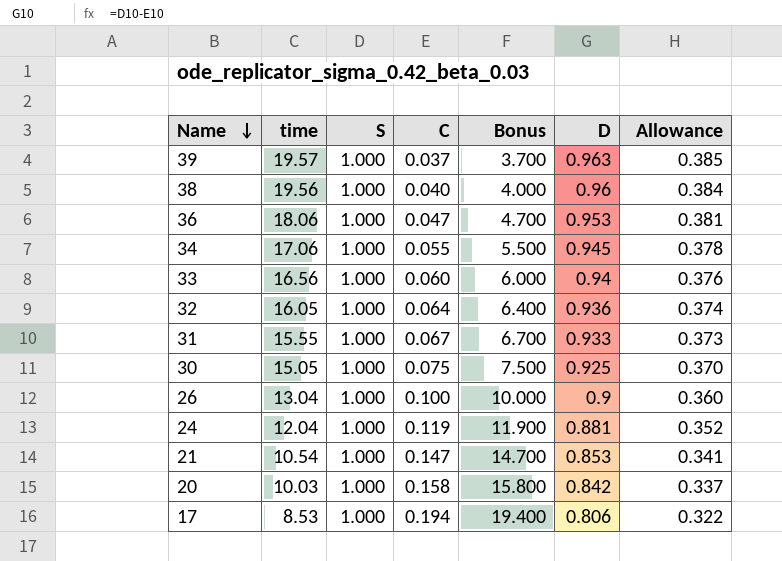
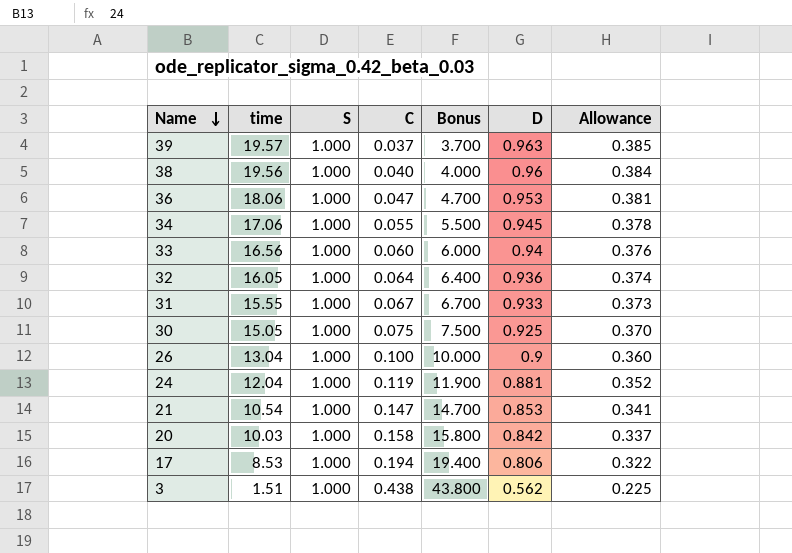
row 3: none -> 1.51 | 1.000 | 0.438 | 43.800 | 0.562 | 0.225

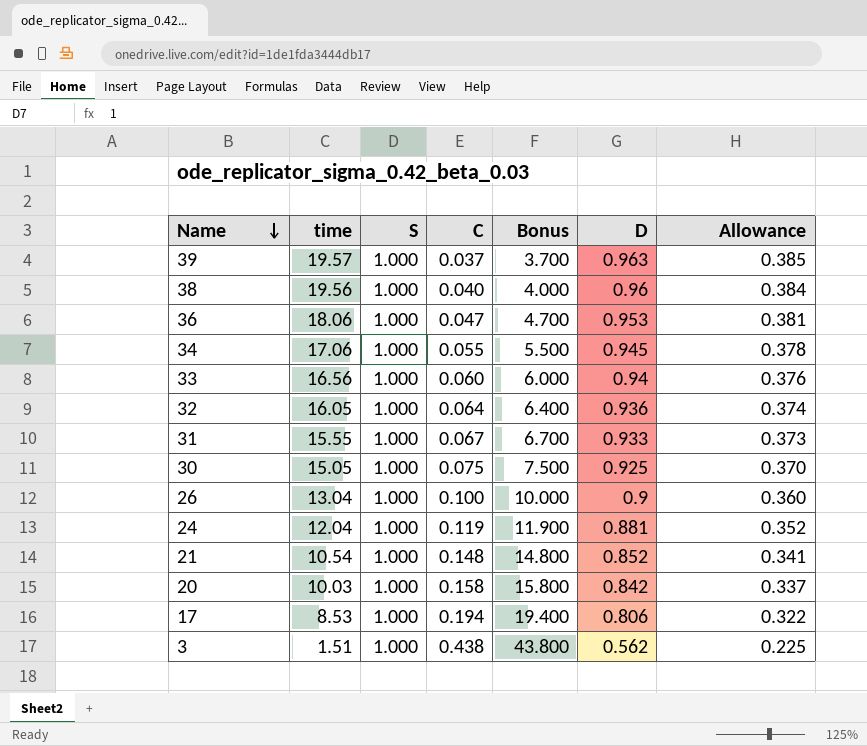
21 | C: 0.147 -> 0.148
21 | Bonus: 14.700 -> 14.800
21 | D: 0.853 -> 0.852

